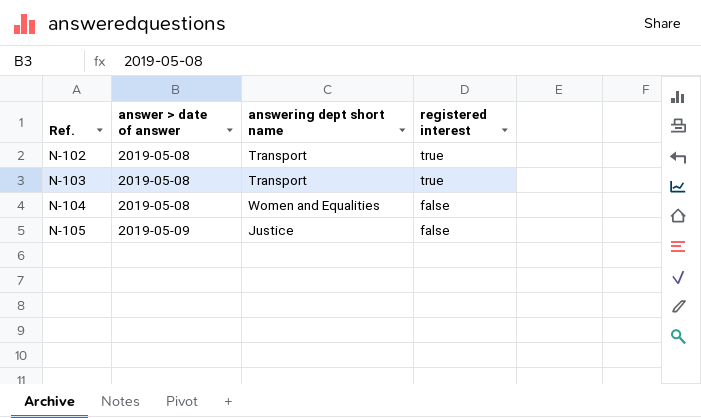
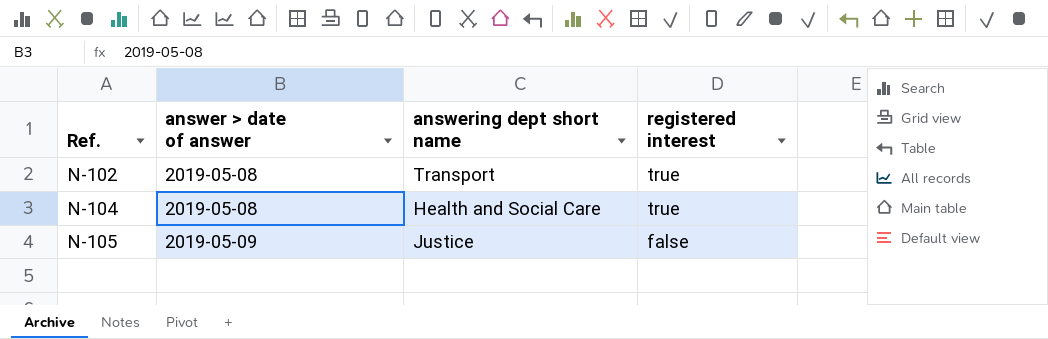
row N-103: 2019-05-08 | Transport | true -> none
N-104 | answering dept short name: Women and Equalities -> Health and Social Care
N-104 | registered interest: false -> true

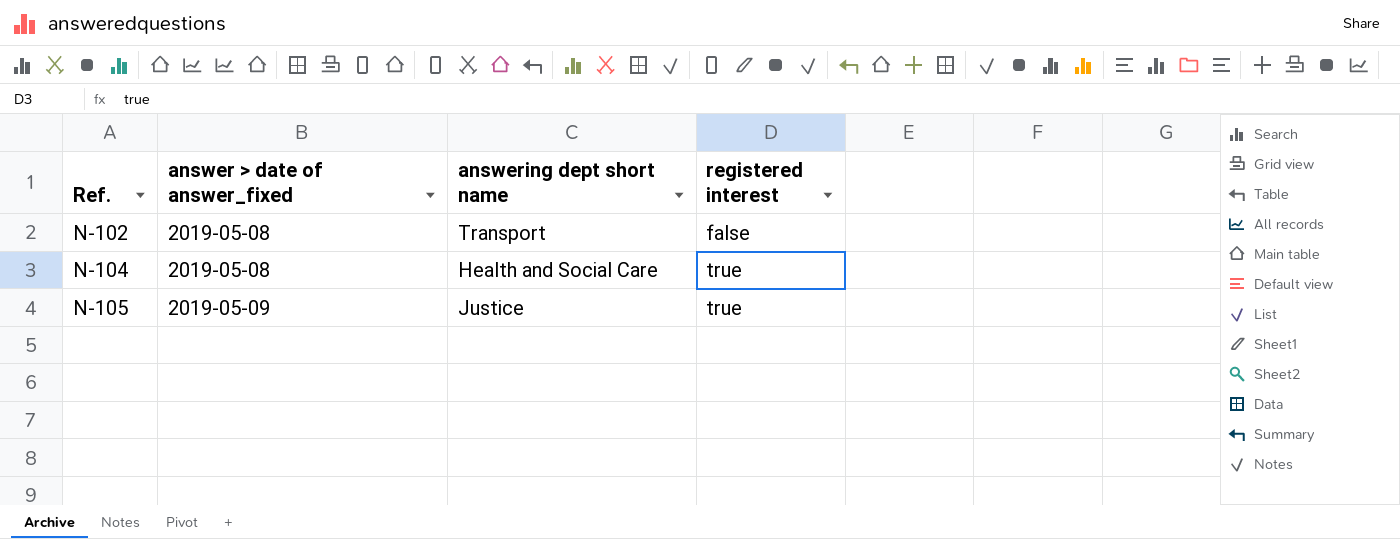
column name: answer > date of answer -> answer > date of answer_fixed
N-102 | registered interest: true -> false
N-105 | registered interest: false -> true

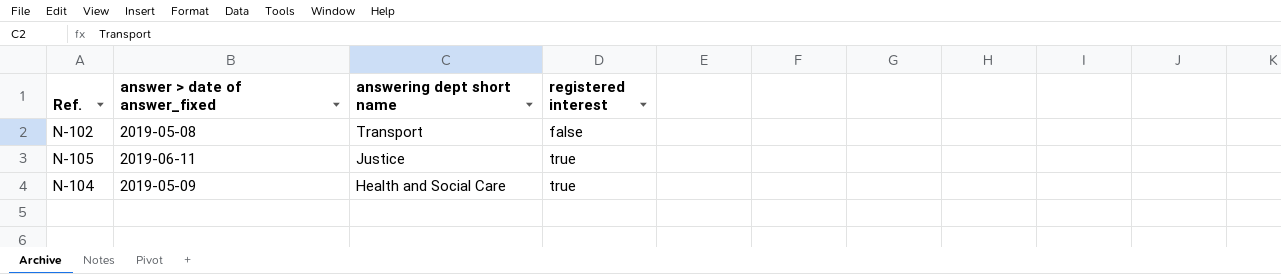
row order: Ref. ascending -> answering dept short name descending
N-105 | answer > date of answer_fixed: 2019-05-09 -> 2019-06-11
N-104 | answer > date of answer_fixed: 2019-05-08 -> 2019-05-09

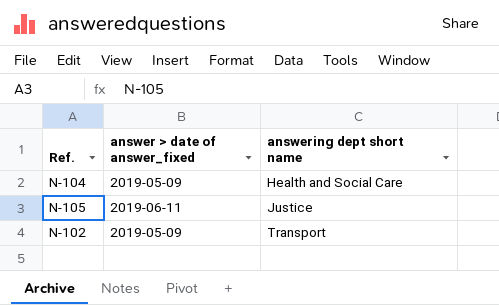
row order: answering dept short name descending -> answering dept short name ascending
column registered interest | position: 4 -> none
N-102 | answer > date of answer_fixed: 2019-05-08 -> 2019-05-09

